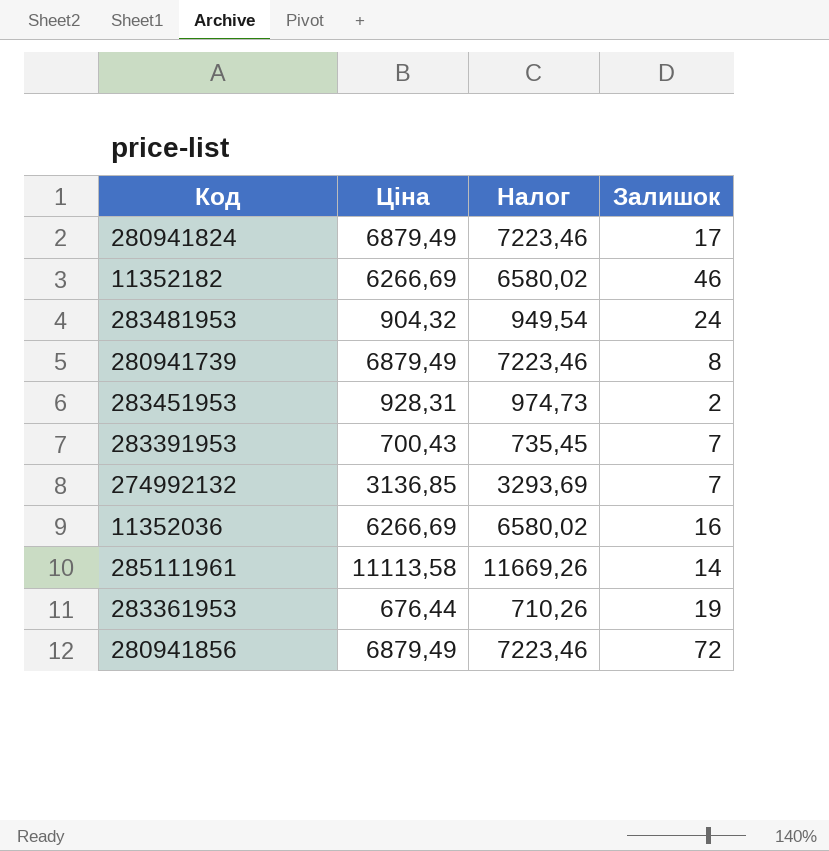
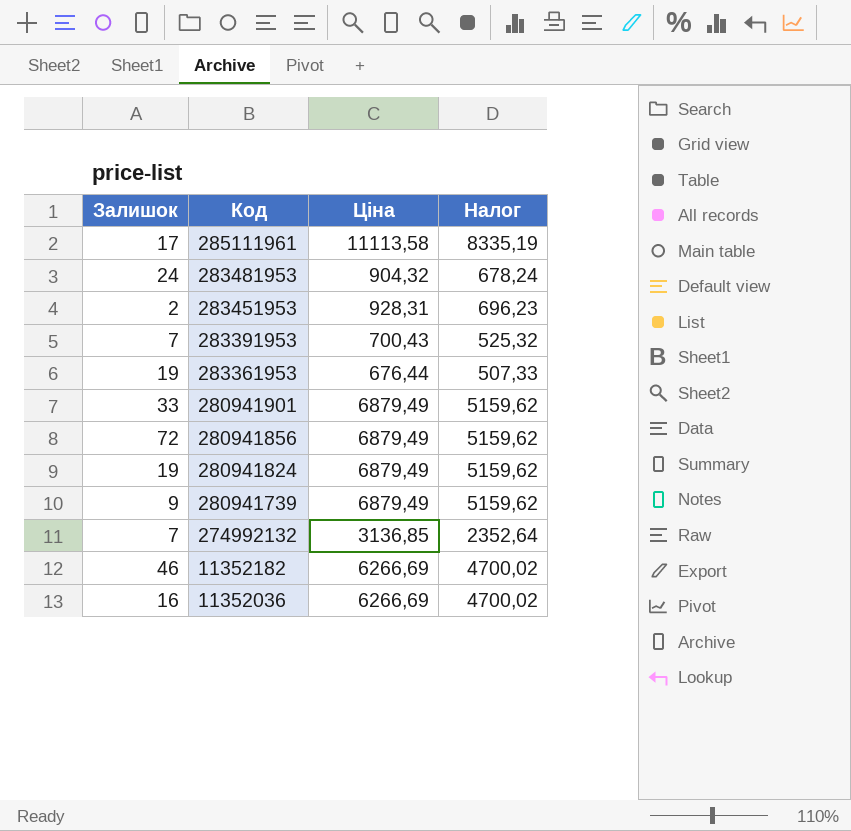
row order: none -> Код descending
column Залишок | position: 4 -> 1
column Налог | formula: [Ціна] * 1,05 -> [Ціна] * 0,75
285111961 | Залишок: 14 -> 17
row 280941901: none -> 33 | 6879,49 | 5159,62
280941824 | Залишок: 17 -> 19
280941739 | Залишок: 8 -> 9

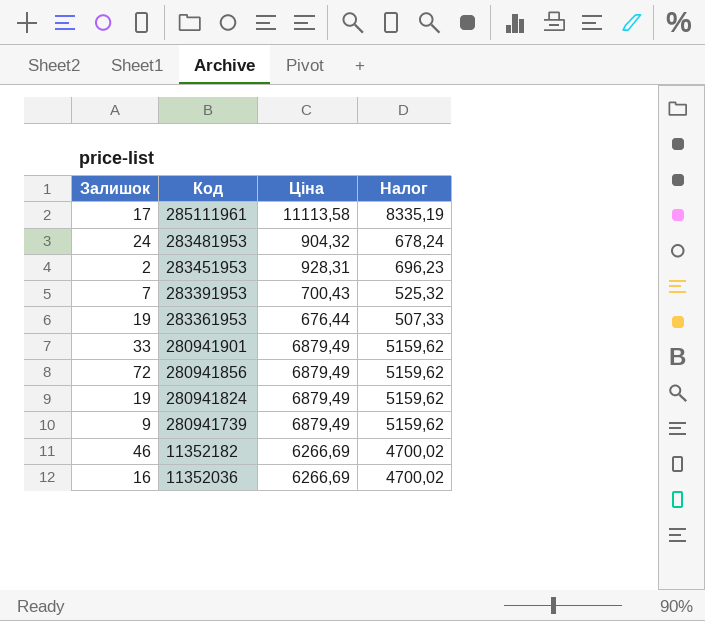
row 274992132: 7 | 3136,85 | 2352,64 -> none

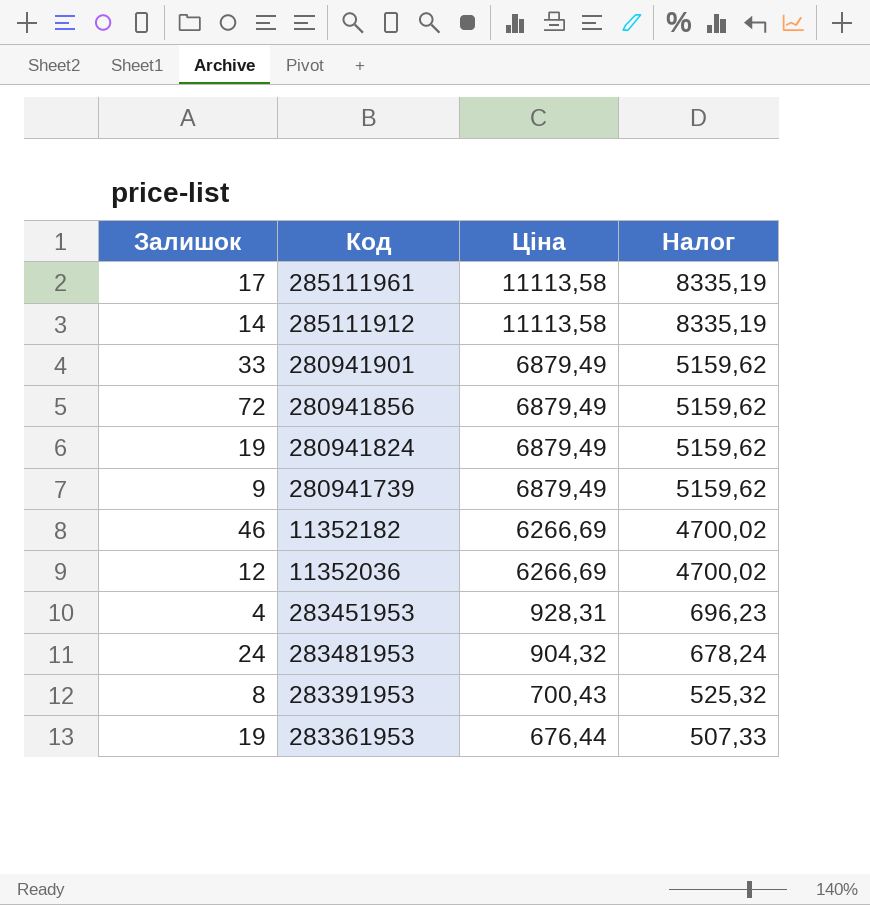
row order: Код descending -> Ціна descending
row 285111912: none -> 14 | 11113,58 | 8335,19
11352036 | Залишок: 16 -> 12
283451953 | Залишок: 2 -> 4
283391953 | Залишок: 7 -> 8

